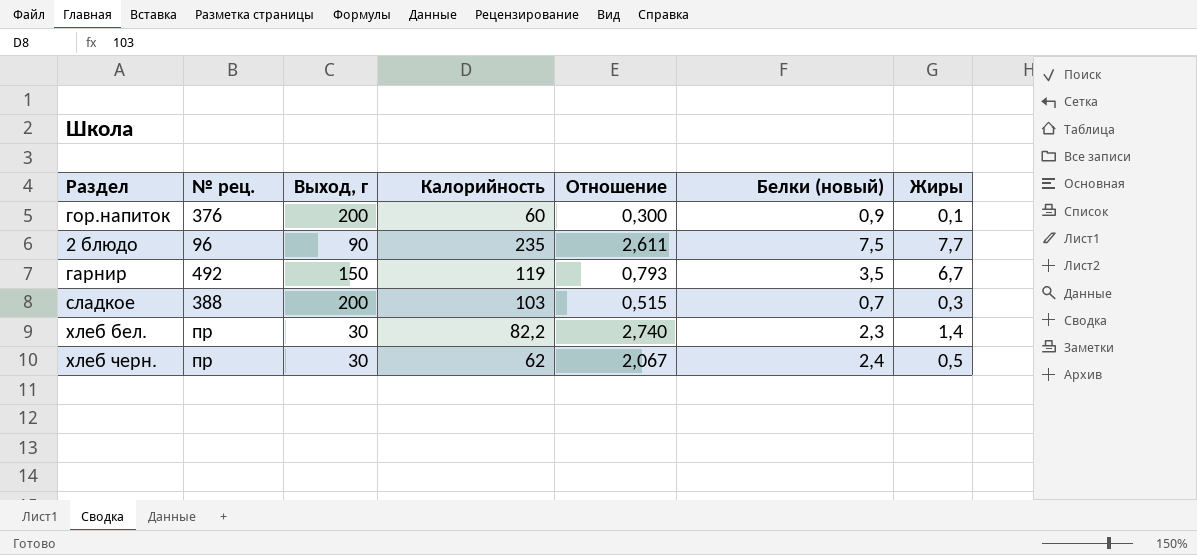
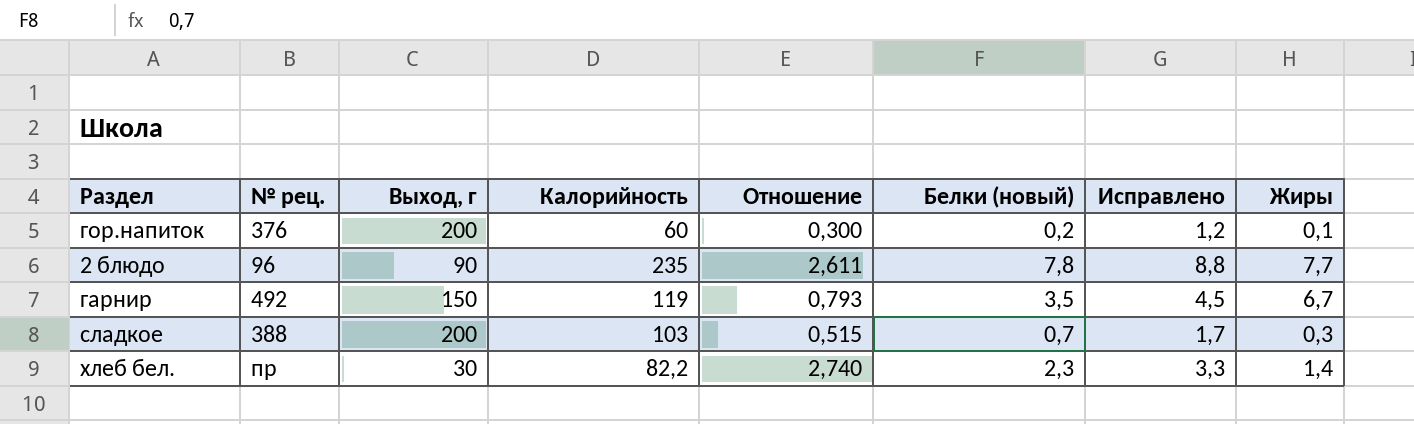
column Исправлено | formula: none -> [Белки (новый)] + 1
row хлеб черн.: пр | 30 | 62 | 2,067 | 2,4 | 0,5 -> none
гор.напиток | Белки (новый): 0,9 -> 0,2
2 блюдо | Белки (новый): 7,5 -> 7,8

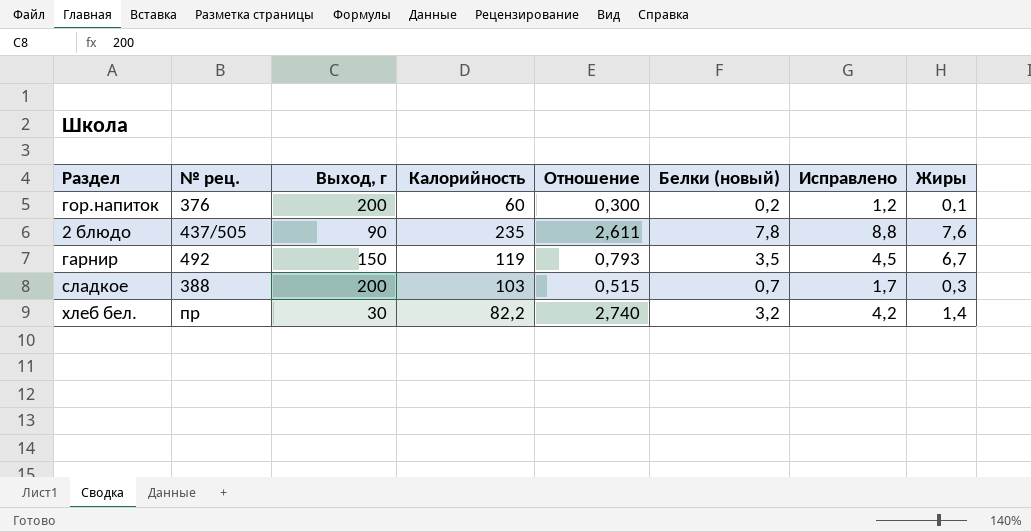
2 блюдо | № рец.: 96 -> 437/505
2 блюдо | Жиры: 7,7 -> 7,6
хлеб бел. | Белки (новый): 2,3 -> 3,2
хлеб бел. | Исправлено: 3,3 -> 4,2

